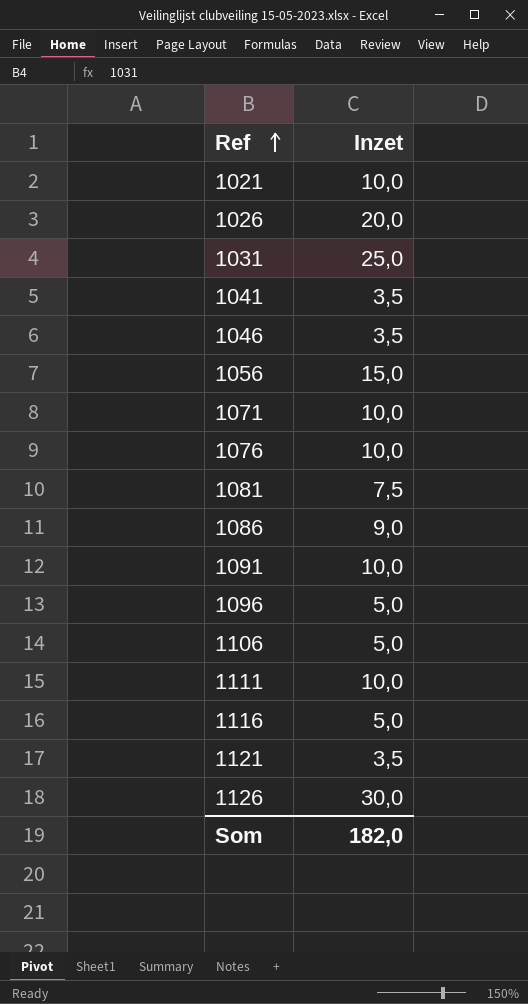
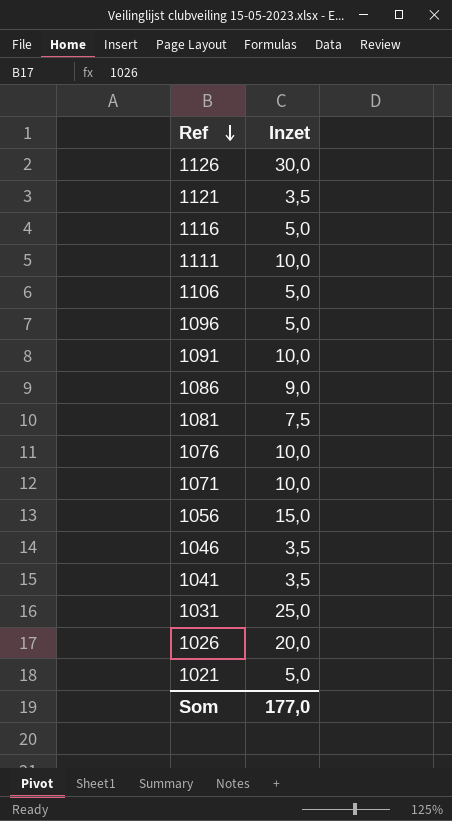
row order: Ref ascending -> Ref descending
1021 | Inzet: 10,0 -> 5,0
Som | Inzet: 182,0 -> 177,0

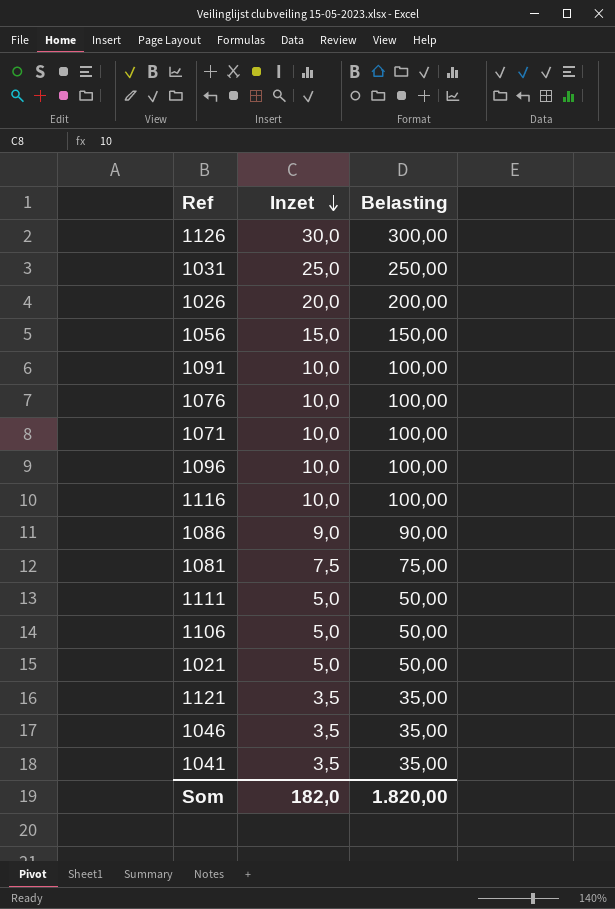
row order: Ref descending -> Inzet descending
column Belasting | formula: none -> [Inzet] * 10
1096 | Inzet: 5,0 -> 10,0
1116 | Inzet: 5,0 -> 10,0
1111 | Inzet: 10,0 -> 5,0
Som | Inzet: 177,0 -> 182,0

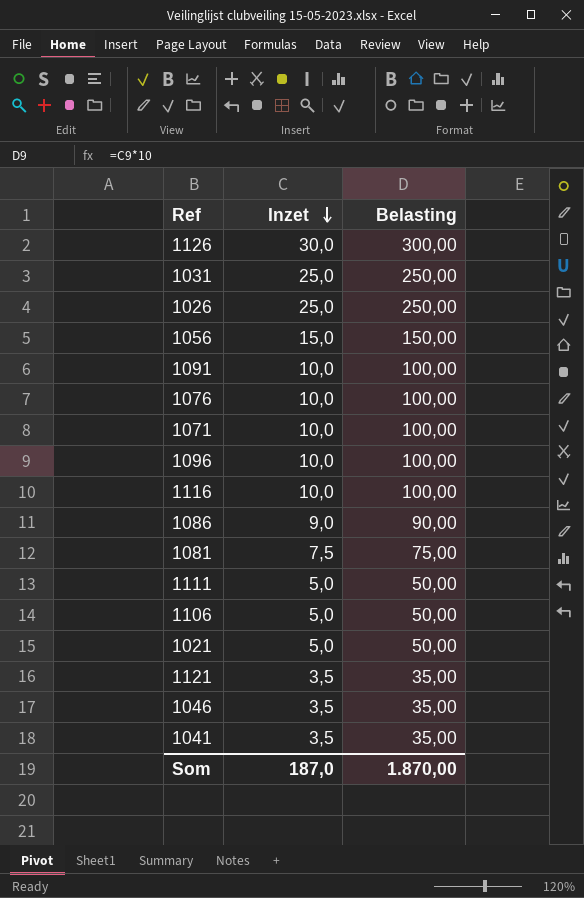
1026 | Inzet: 20,0 -> 25,0
1026 | Belasting: 200,00 -> 250,00
Som | Inzet: 182,0 -> 187,0
Som | Belasting: 1.820,00 -> 1.870,00

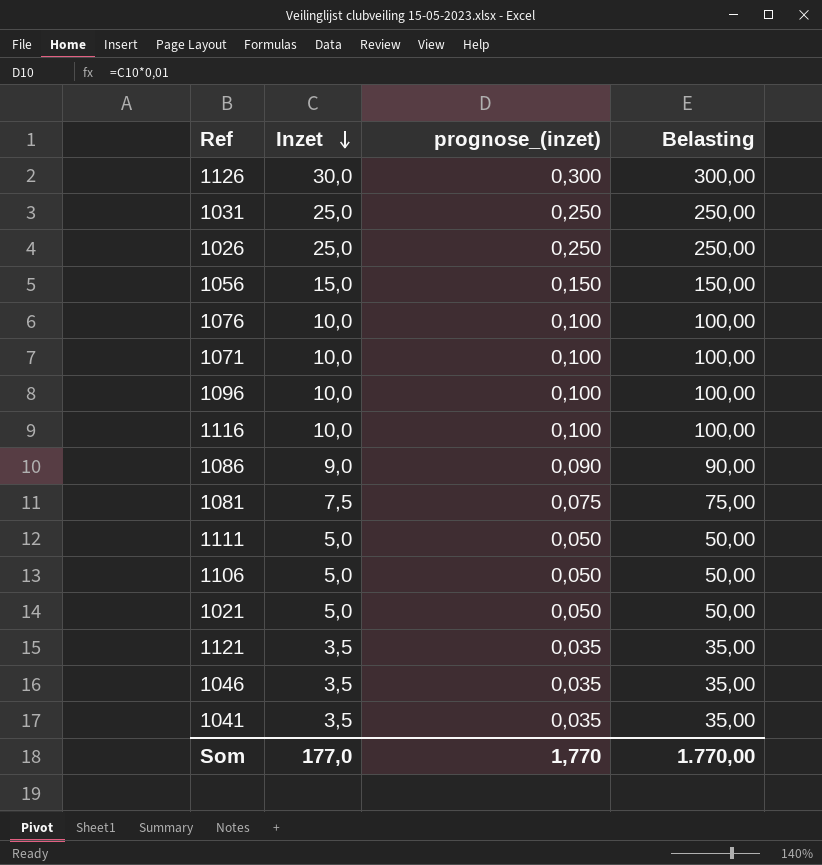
column prognose_(inzet) | formula: none -> [Inzet] * 0,01
row 1091: 10,0 | 100,00 -> none
Som | Inzet: 187,0 -> 177,0
Som | Belasting: 1.870,00 -> 1.770,00

